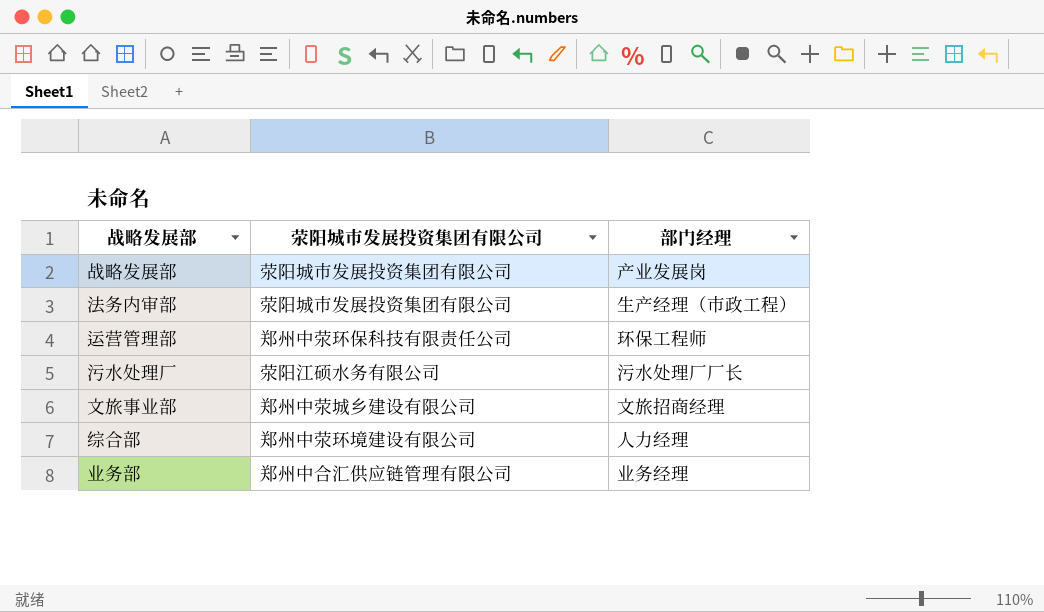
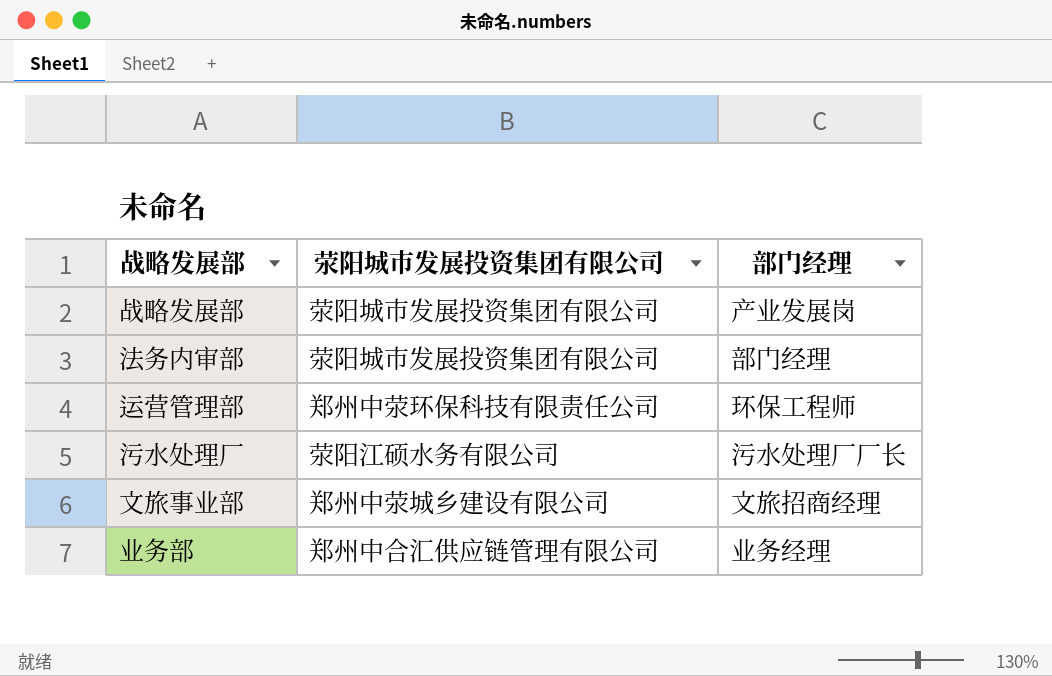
row 综合部: 郑州中荥环境建设有限公司 | 人力经理 -> none
法务内审部 | 部门经理: 生产经理（市政工程） -> 部门经理

